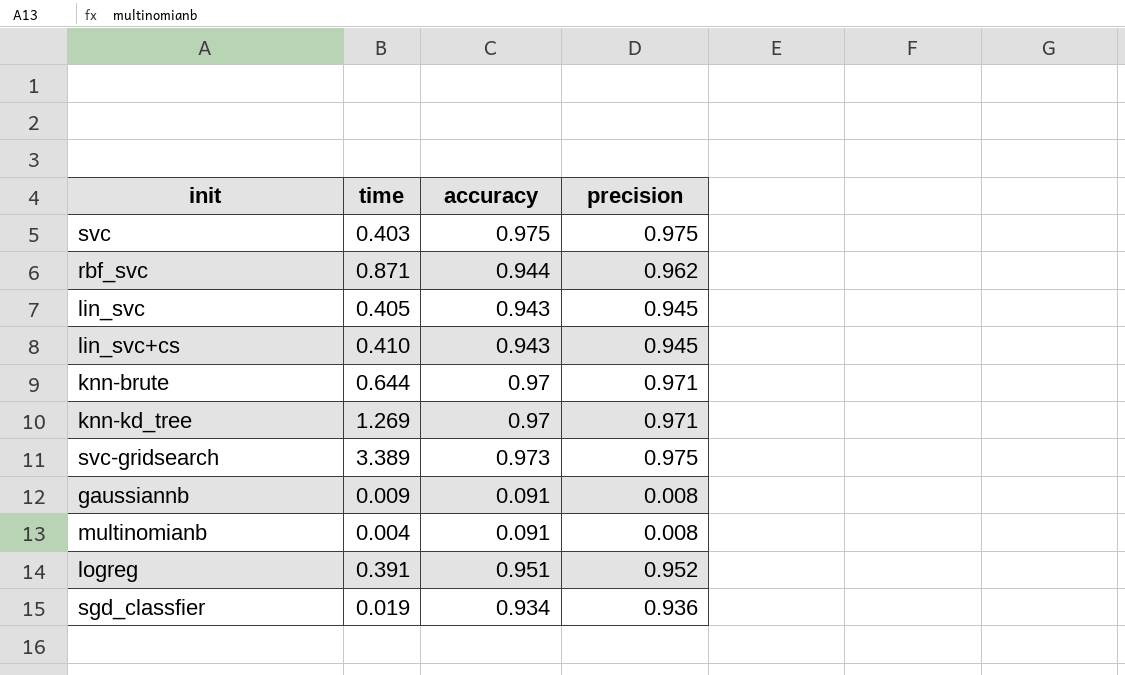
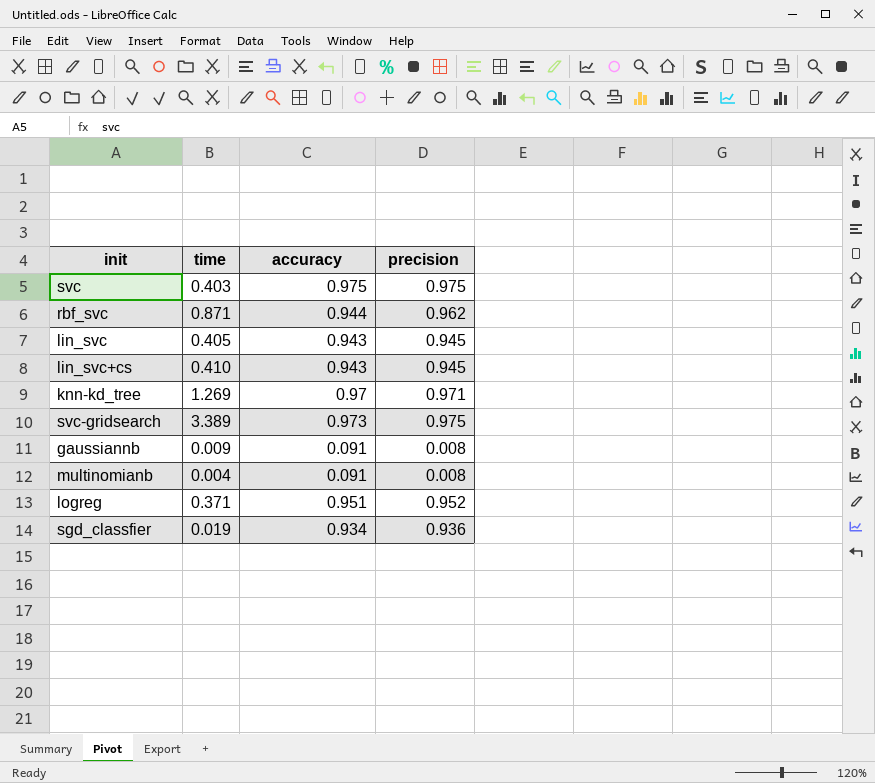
row knn-brute: 0.644 | 0.97 | 0.971 -> none
logreg | time: 0.391 -> 0.371

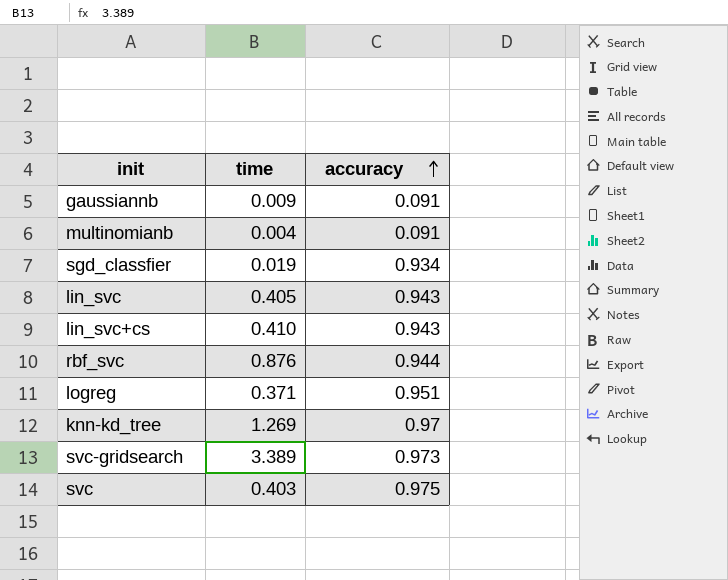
row order: none -> accuracy ascending
column precision | position: 4 -> none
rbf_svc | time: 0.871 -> 0.876

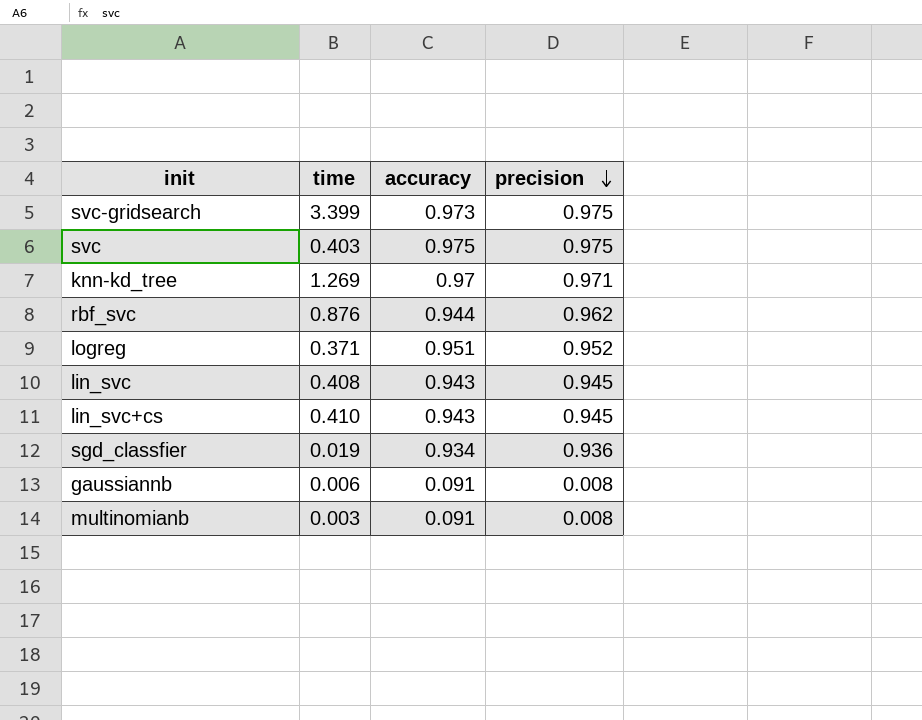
row order: accuracy ascending -> precision descending
column precision | position: none -> 4
svc-gridsearch | time: 3.389 -> 3.399
lin_svc | time: 0.405 -> 0.408
gaussiannb | time: 0.009 -> 0.006
multinomianb | time: 0.004 -> 0.003

